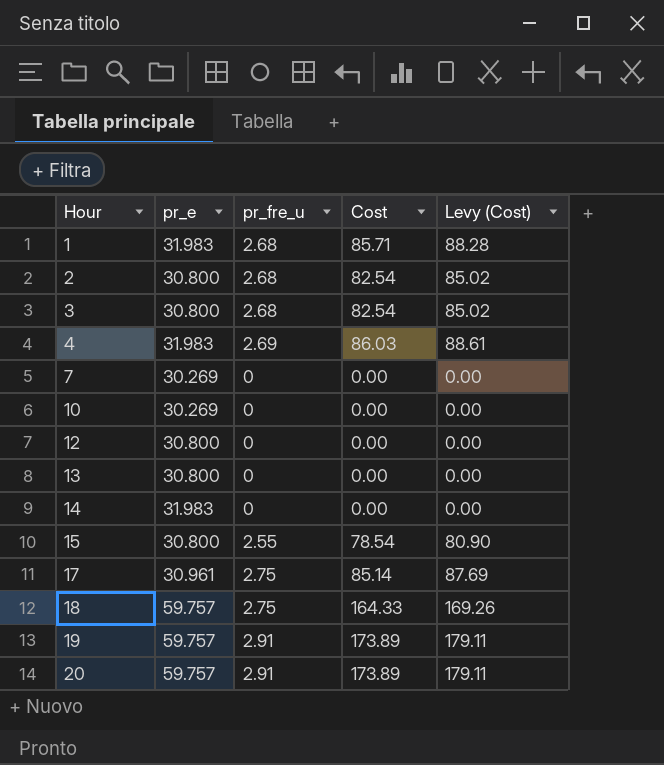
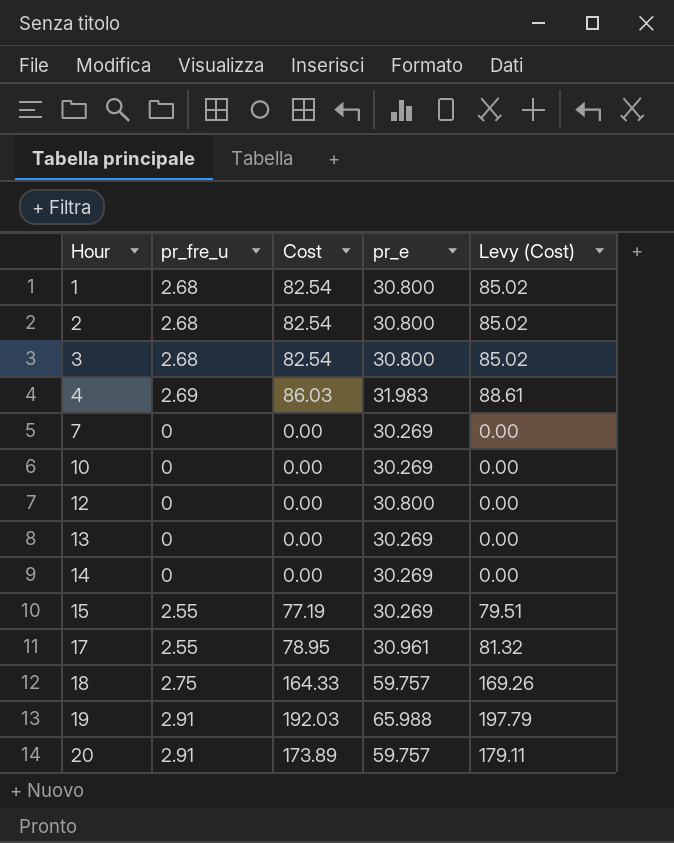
column pr_e | position: 2 -> 4
1 | Cost: 85.71 -> 82.54
1 | pr_e: 31.983 -> 30.800
1 | Levy (Cost): 88.28 -> 85.02
13 | pr_e: 30.800 -> 30.269
14 | pr_e: 31.983 -> 30.269
15 | Cost: 78.54 -> 77.19
15 | pr_e: 30.800 -> 30.269
15 | Levy (Cost): 80.90 -> 79.51
17 | pr_fre_u: 2.75 -> 2.55
17 | Cost: 85.14 -> 78.95
17 | Levy (Cost): 87.69 -> 81.32
19 | Cost: 173.89 -> 192.03
19 | pr_e: 59.757 -> 65.988
19 | Levy (Cost): 179.11 -> 197.79

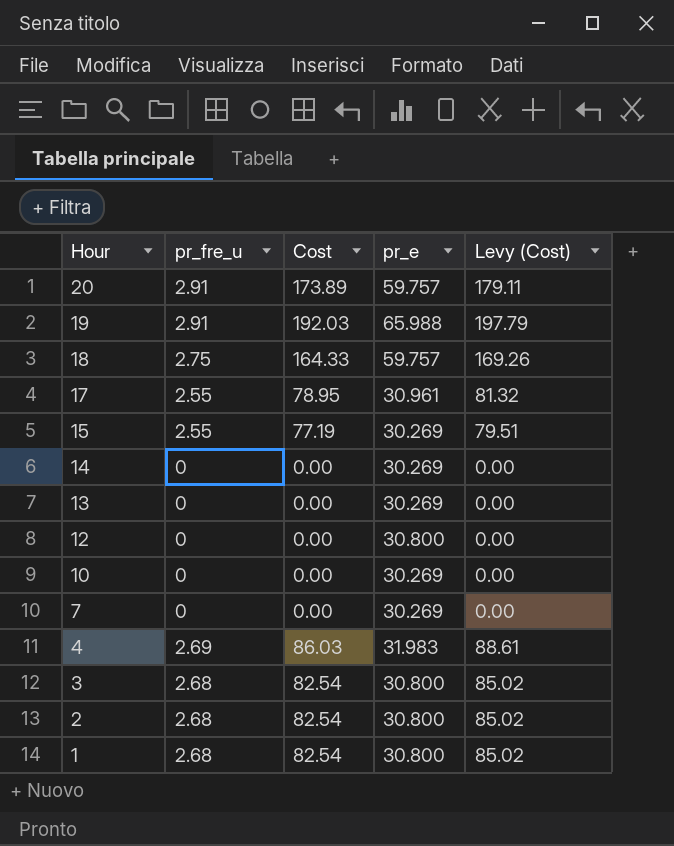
row order: Hour ascending -> Hour descending

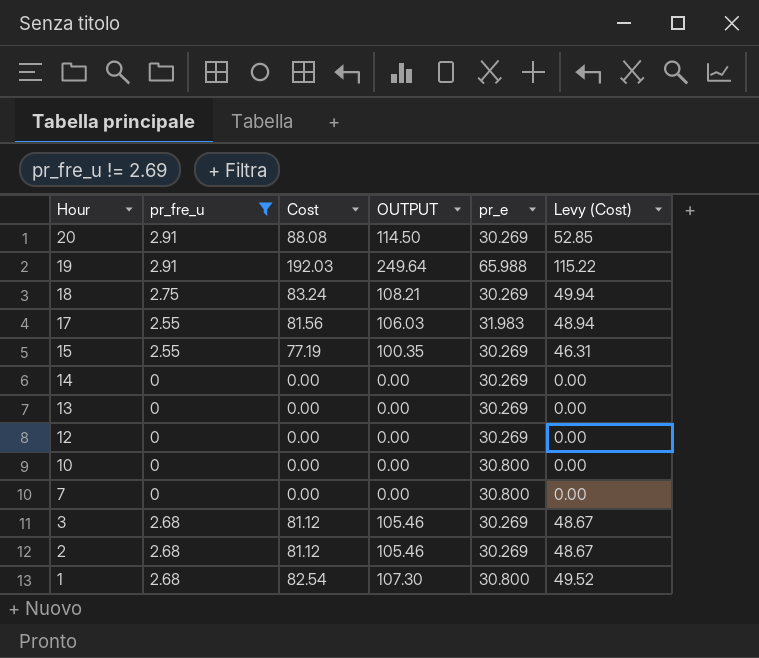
filter: none -> pr_fre_u != 2.69
column OUTPUT | formula: none -> [Cost] * 1.3
column Levy (Cost) | formula: [Cost] * 1.03 -> [Cost] * 0.6
20 | Cost: 173.89 -> 88.08
20 | pr_e: 59.757 -> 30.269
18 | Cost: 164.33 -> 83.24
18 | pr_e: 59.757 -> 30.269
17 | Cost: 78.95 -> 81.56
17 | pr_e: 30.961 -> 31.983
12 | pr_e: 30.800 -> 30.269
10 | pr_e: 30.269 -> 30.800
7 | pr_e: 30.269 -> 30.800
3 | Cost: 82.54 -> 81.12
3 | pr_e: 30.800 -> 30.269
2 | Cost: 82.54 -> 81.12
2 | pr_e: 30.800 -> 30.269

